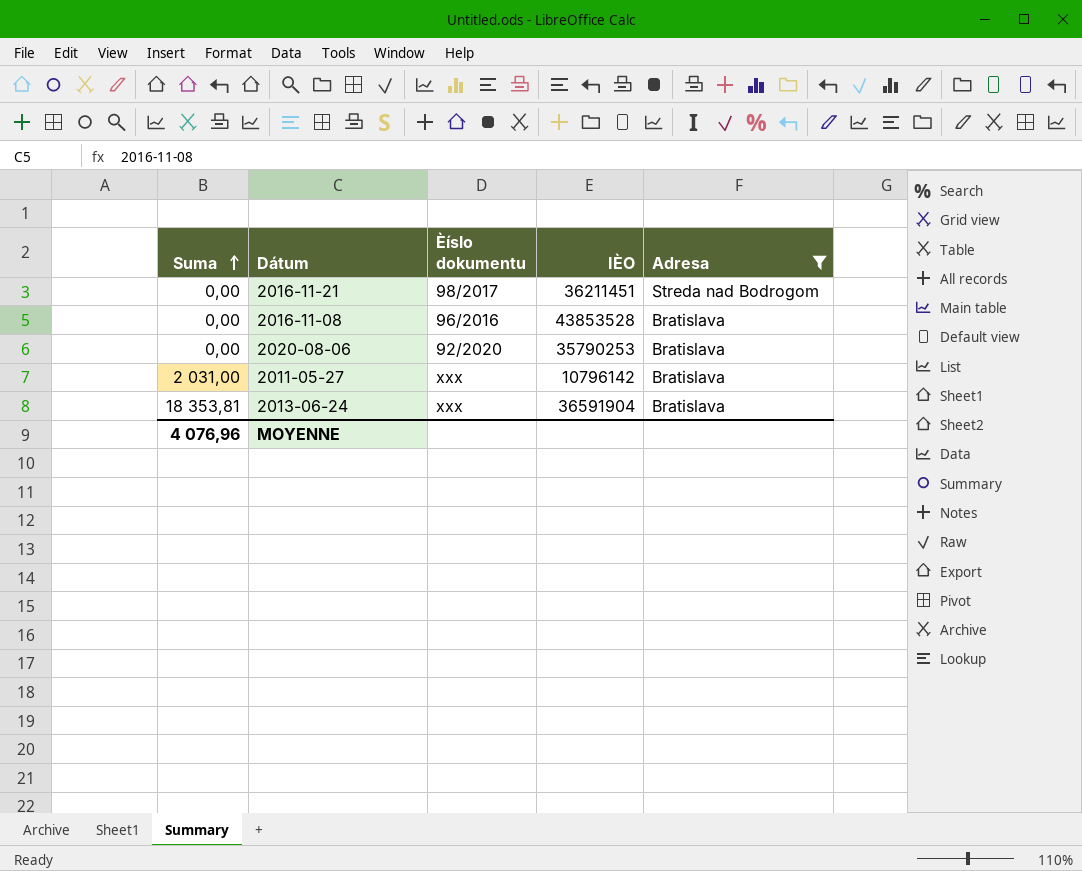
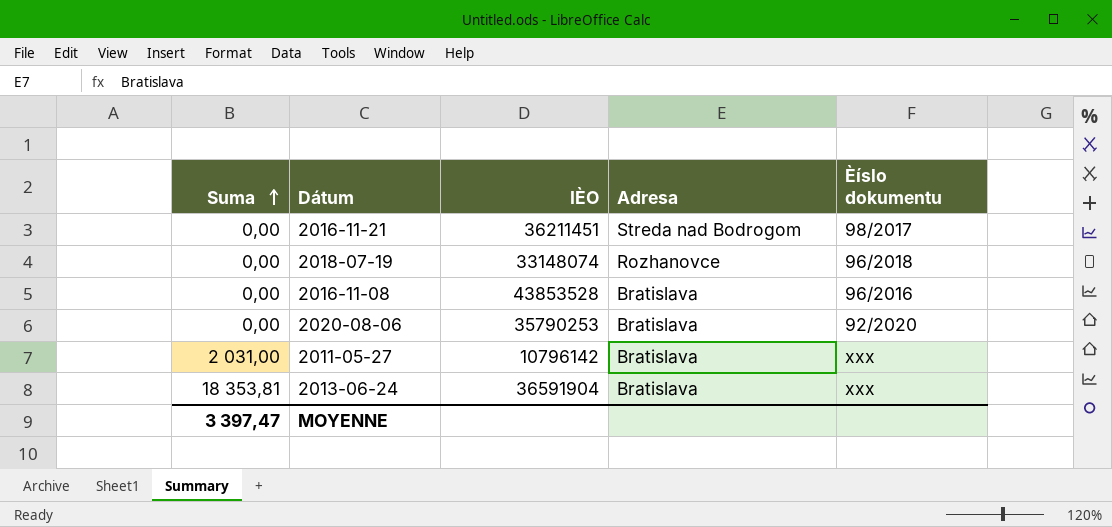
filter: Adresa != Rozhanovce -> none
column Èíslo dokumentu | position: 3 -> 5
MOYENNE | Suma: 4 076,96 -> 3 397,47

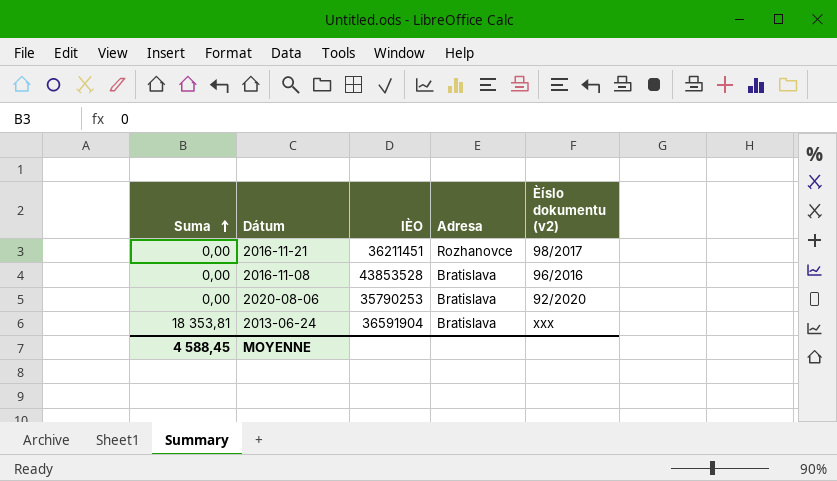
column name: Èíslo dokumentu -> Èíslo dokumentu (v2)
row 2018-07-19: 0,00 | 33148074 | Rozhanovce | 96/2018 -> none
row 2011-05-27: 2 031,00 | 10796142 | Bratislava | xxx -> none
2016-11-21 | Adresa: Streda nad Bodrogom -> Rozhanovce
MOYENNE | Suma: 3 397,47 -> 4 588,45

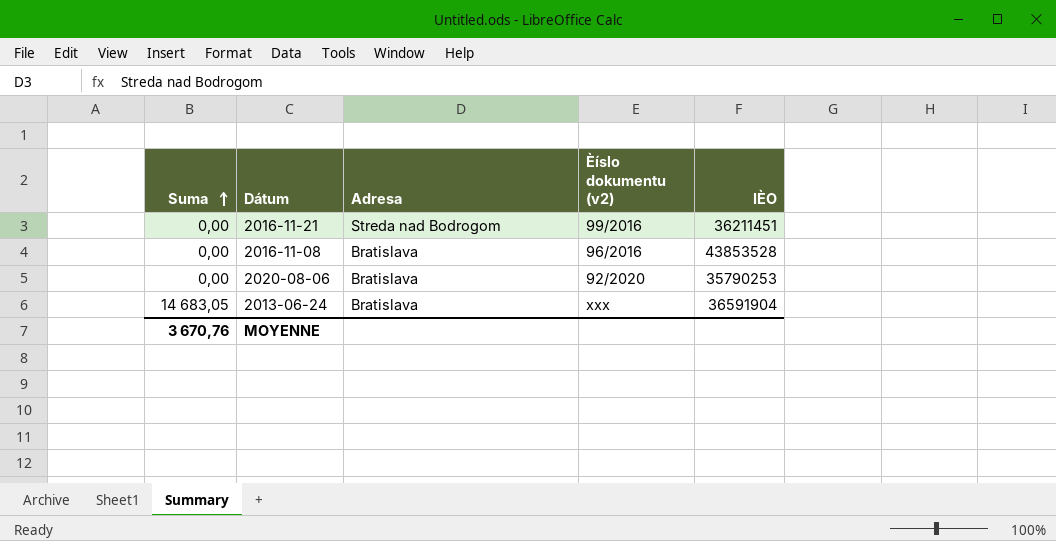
column IÈO | position: 3 -> 5
2016-11-21 | Adresa: Rozhanovce -> Streda nad Bodrogom
2016-11-21 | Èíslo dokumentu (v2): 98/2017 -> 99/2016
2013-06-24 | Suma: 18 353,81 -> 14 683,05
MOYENNE | Suma: 4 588,45 -> 3 670,76

